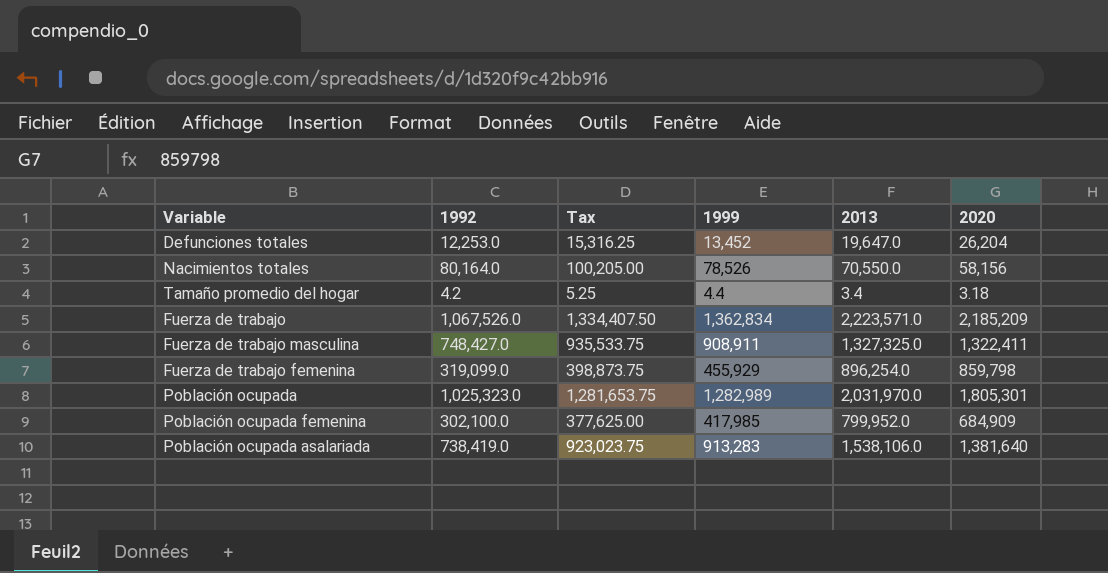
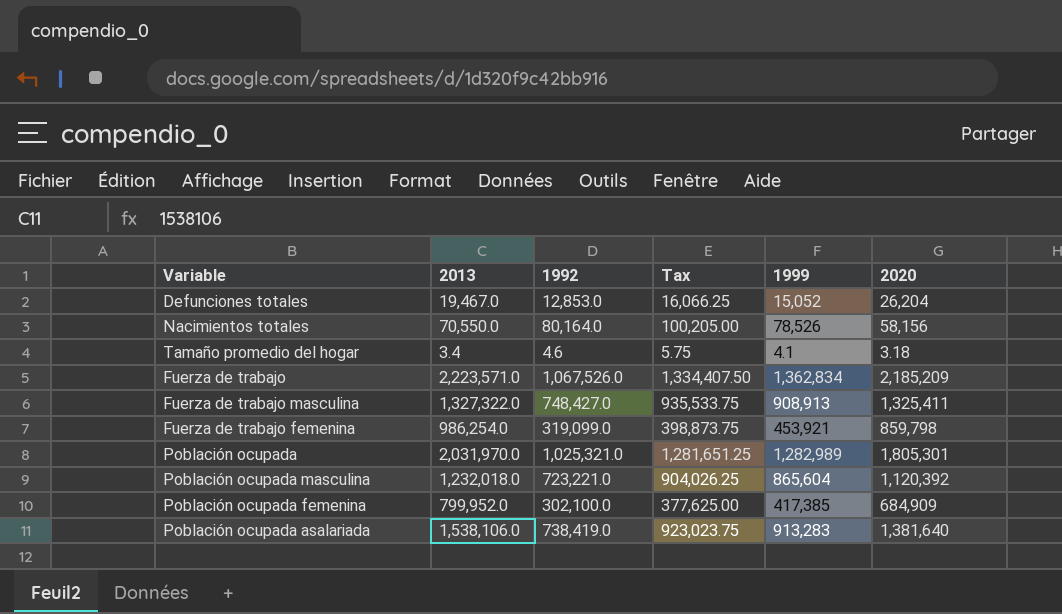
column 2013 | position: 5 -> 2
Defunciones totales | 2013: 19,647.0 -> 19,467.0
Defunciones totales | 1992: 12,253.0 -> 12,853.0
Defunciones totales | Tax: 15,316.25 -> 16,066.25
Defunciones totales | 1999: 13,452 -> 15,052
Tamaño promedio del hogar | 1992: 4.2 -> 4.6
Tamaño promedio del hogar | Tax: 5.25 -> 5.75
Tamaño promedio del hogar | 1999: 4.4 -> 4.1
Fuerza de trabajo masculina | 2013: 1,327,325.0 -> 1,327,322.0
Fuerza de trabajo masculina | 1999: 908,911 -> 908,913
Fuerza de trabajo masculina | 2020: 1,322,411 -> 1,325,411
Fuerza de trabajo femenina | 2013: 896,254.0 -> 986,254.0
Fuerza de trabajo femenina | 1999: 455,929 -> 453,921
Población ocupada | 1992: 1,025,323.0 -> 1,025,321.0
Población ocupada | Tax: 1,281,653.75 -> 1,281,651.25
row Población ocupada masculina: none -> 1,232,018.0 | 723,221.0 | 904,026.25 | 865,604 | 1,120,392
Población ocupada femenina | 1999: 417,985 -> 417,385

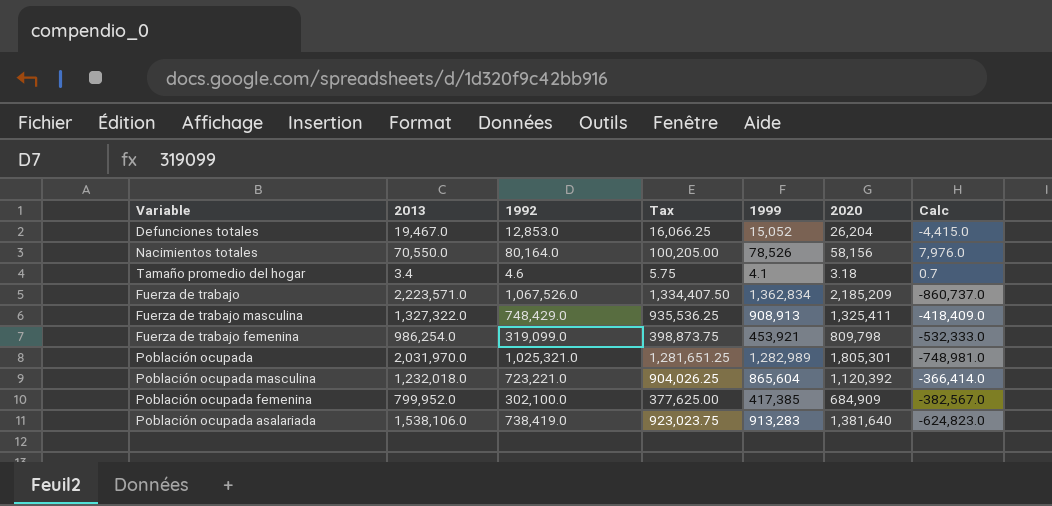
column Calc | formula: none -> [1999] - [2013]
Fuerza de trabajo masculina | 1992: 748,427.0 -> 748,429.0
Fuerza de trabajo masculina | Tax: 935,533.75 -> 935,536.25
Fuerza de trabajo femenina | 2020: 859,798 -> 809,798

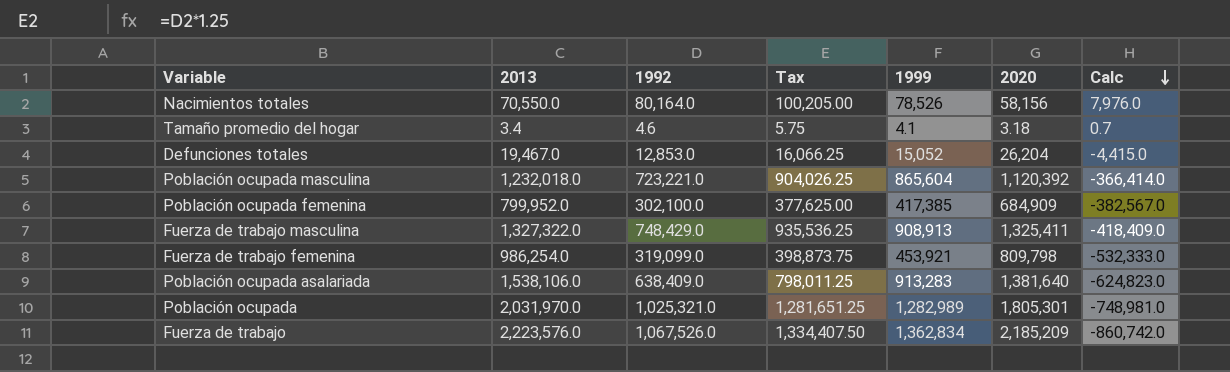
row order: none -> Calc descending
Población ocupada asalariada | 1992: 738,419.0 -> 638,409.0
Población ocupada asalariada | Tax: 923,023.75 -> 798,011.25
Fuerza de trabajo | 2013: 2,223,571.0 -> 2,223,576.0
Fuerza de trabajo | Calc: -860,737.0 -> -860,742.0

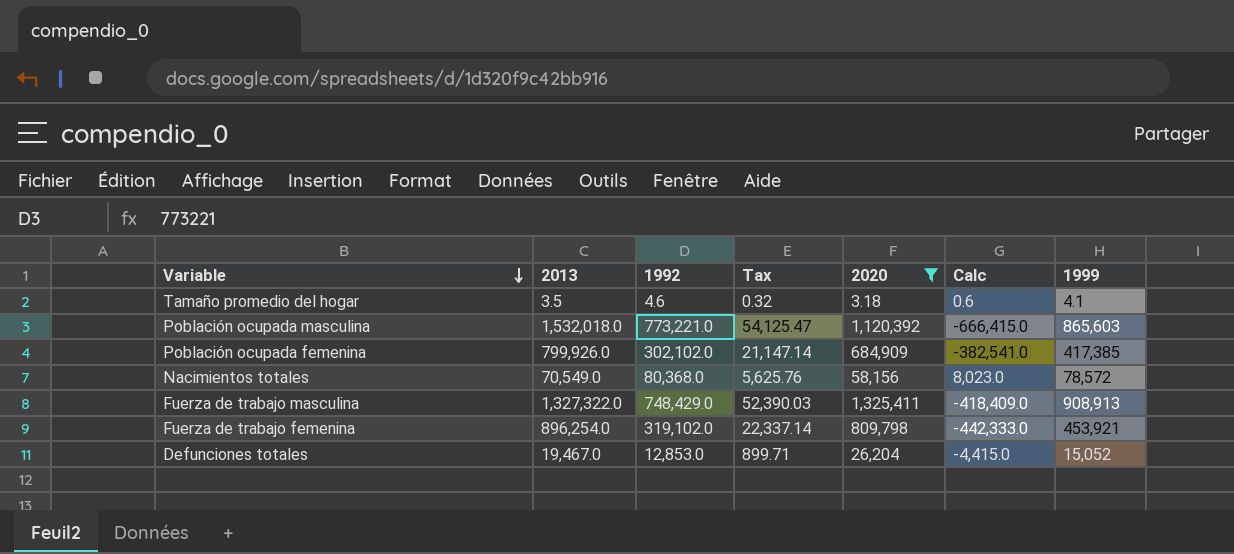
filter: none -> 2020 <= 1,325,411
row order: Calc descending -> Variable descending
column Tax | formula: [1992] * 1.25 -> [1992] * 0.07
column 1999 | position: 5 -> 7
Tamaño promedio del hogar | 2013: 3.4 -> 3.5
Tamaño promedio del hogar | Calc: 0.7 -> 0.6
Población ocupada masculina | 2013: 1,232,018.0 -> 1,532,018.0
Población ocupada masculina | 1992: 723,221.0 -> 773,221.0
Población ocupada masculina | Calc: -366,414.0 -> -666,415.0
Población ocupada masculina | 1999: 865,604 -> 865,603
Población ocupada femenina | 2013: 799,952.0 -> 799,926.0
Población ocupada femenina | 1992: 302,100.0 -> 302,102.0
Población ocupada femenina | Calc: -382,567.0 -> -382,541.0
Nacimientos totales | 2013: 70,550.0 -> 70,549.0
Nacimientos totales | 1992: 80,164.0 -> 80,368.0
Nacimientos totales | Calc: 7,976.0 -> 8,023.0
Nacimientos totales | 1999: 78,526 -> 78,572
Fuerza de trabajo femenina | 2013: 986,254.0 -> 896,254.0
Fuerza de trabajo femenina | 1992: 319,099.0 -> 319,102.0
Fuerza de trabajo femenina | Calc: -532,333.0 -> -442,333.0

